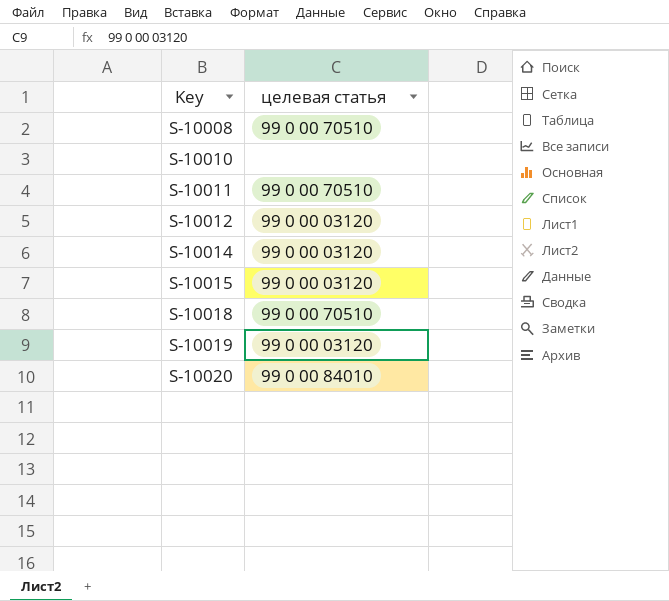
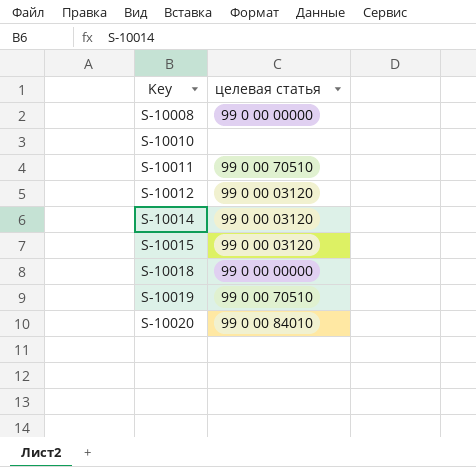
S-10008 | целевая статья: 99 0 00 70510 -> 99 0 00 00000
S-10018 | целевая статья: 99 0 00 70510 -> 99 0 00 00000
S-10019 | целевая статья: 99 0 00 03120 -> 99 0 00 70510

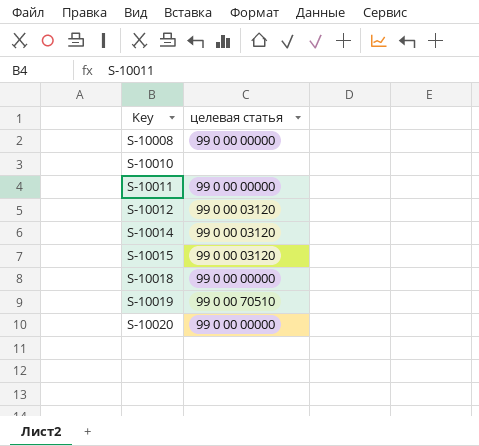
S-10011 | целевая статья: 99 0 00 70510 -> 99 0 00 00000
S-10020 | целевая статья: 99 0 00 84010 -> 99 0 00 00000

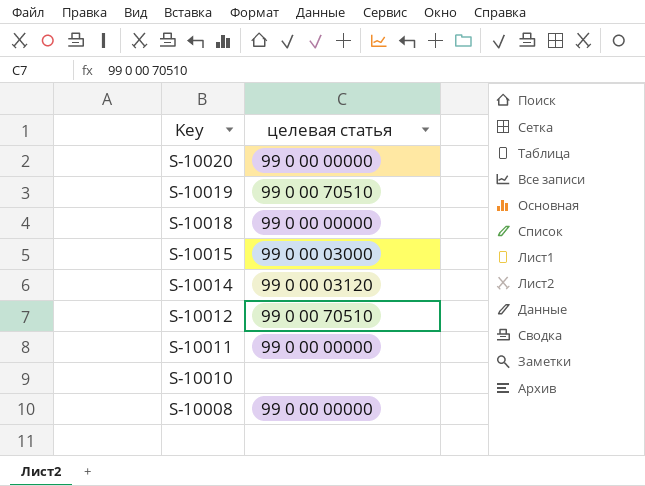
row order: Key ascending -> Key descending
S-10015 | целевая статья: 99 0 00 03120 -> 99 0 00 03000
S-10012 | целевая статья: 99 0 00 03120 -> 99 0 00 70510

